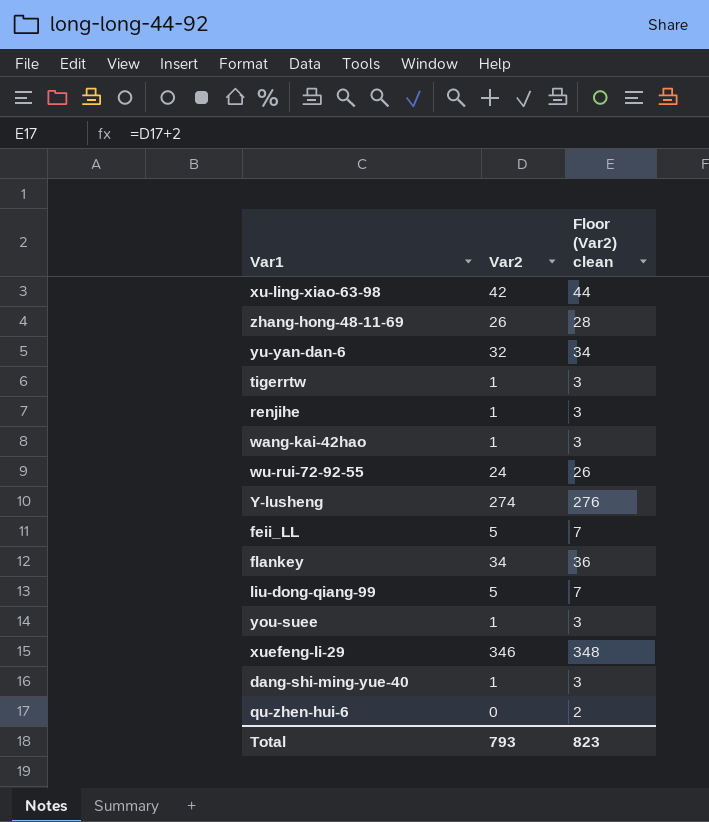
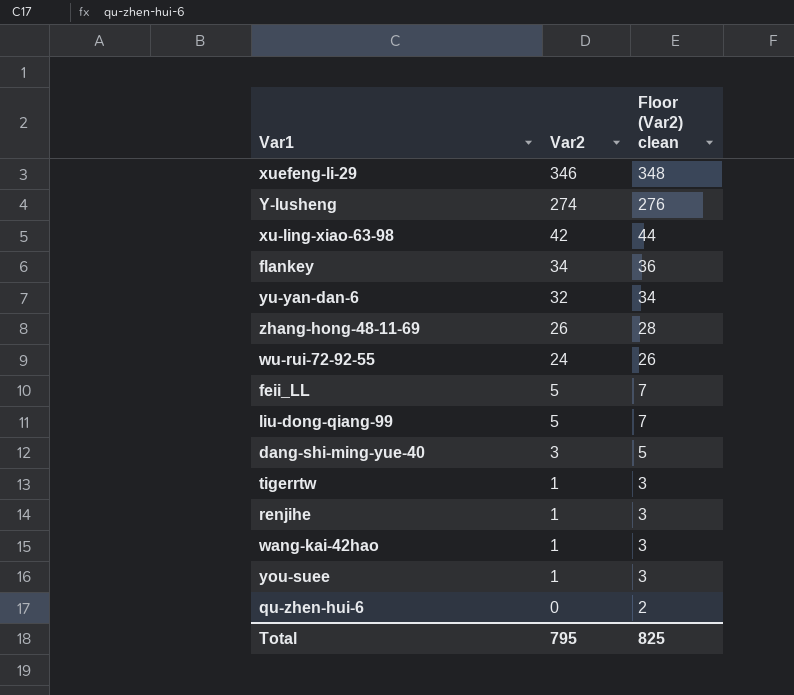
row order: none -> Var2 descending
dang-shi-ming-yue-40 | Var2: 1 -> 3
dang-shi-ming-yue-40 | Floor (Var2) clean: 3 -> 5
Total | Var2: 793 -> 795
Total | Floor (Var2) clean: 823 -> 825

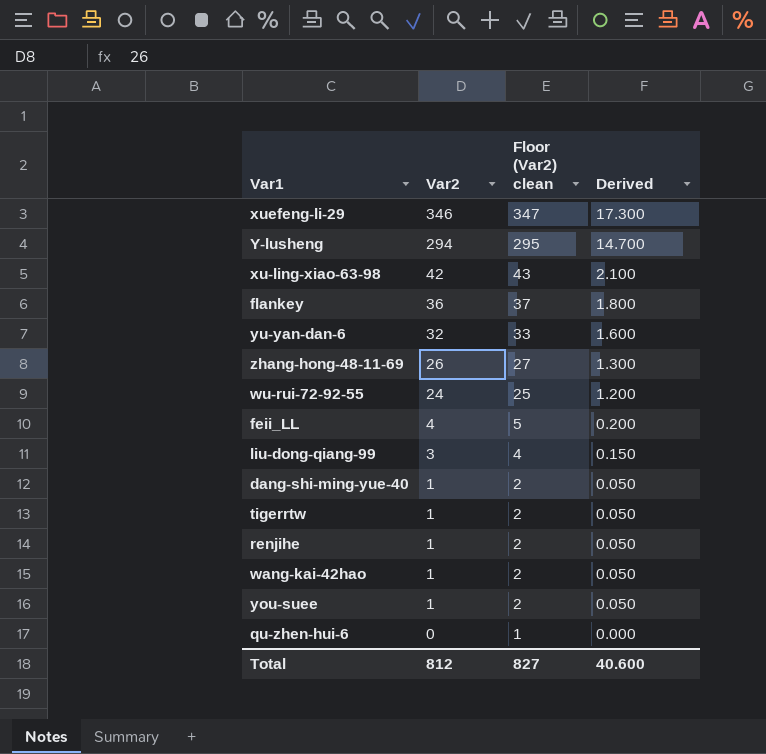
column Floor (Var2) clean | formula: [Var2] + 2 -> [Var2] + 1
column Derived | formula: none -> [Var2] * 0.05
Y-lusheng | Var2: 274 -> 294
flankey | Var2: 34 -> 36
feii_LL | Var2: 5 -> 4
liu-dong-qiang-99 | Var2: 5 -> 3
dang-shi-ming-yue-40 | Var2: 3 -> 1
Total | Var2: 795 -> 812
Total | Floor (Var2) clean: 825 -> 827

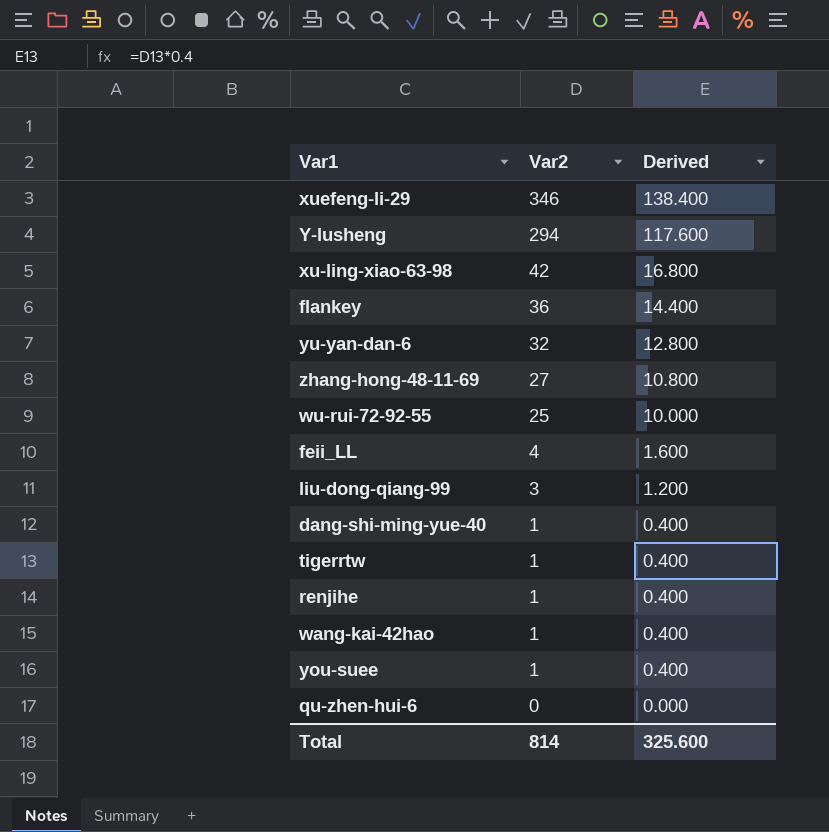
column Floor (Var2) clean | formula: [Var2] + 1 -> none
column Derived | formula: [Var2] * 0.05 -> [Var2] * 0.4
zhang-hong-48-11-69 | Var2: 26 -> 27
wu-rui-72-92-55 | Var2: 24 -> 25
Total | Var2: 812 -> 814
Total | Derived: 40.600 -> 325.600

